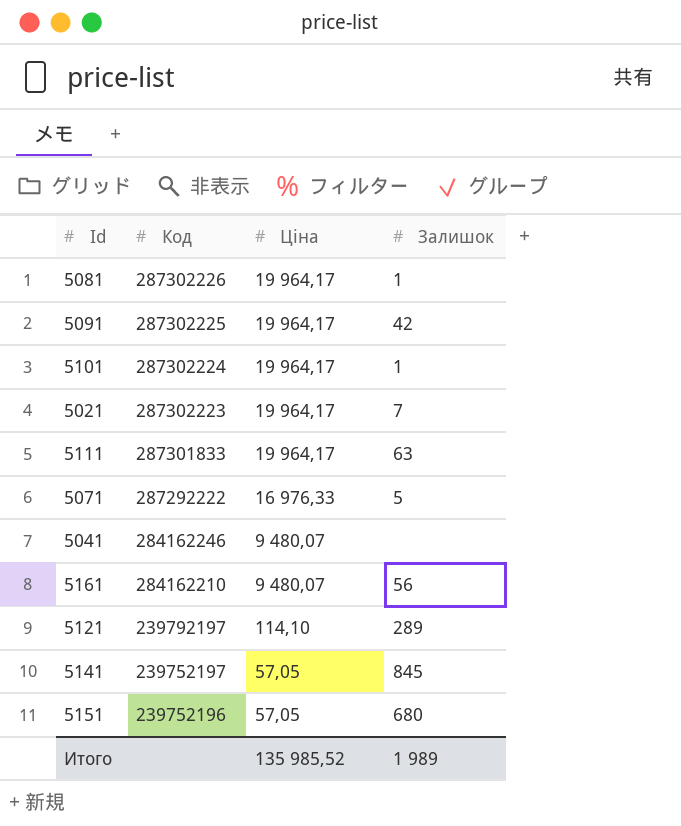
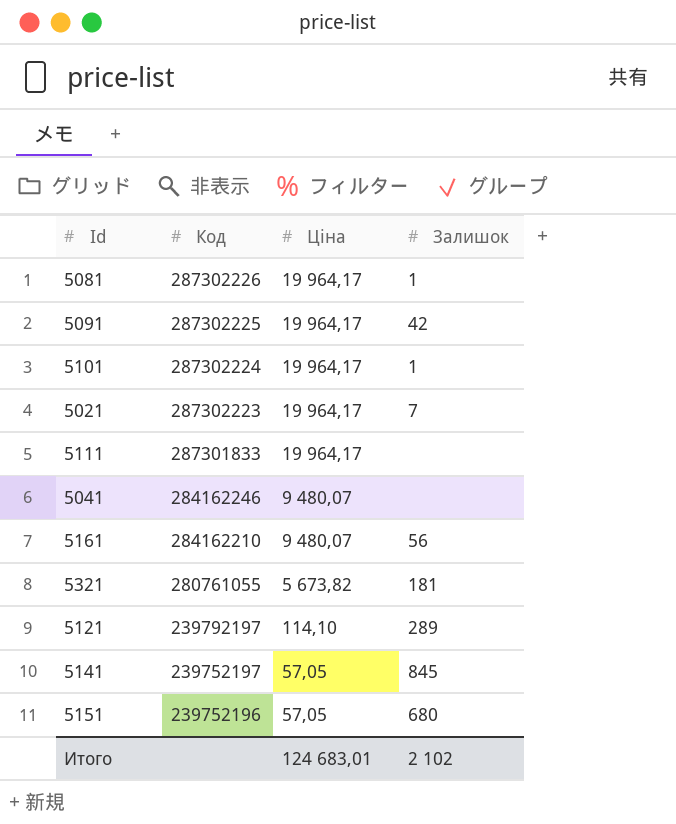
row 5071: 287292222 | 16 976,33 | 5 -> none
5111 | Залишок: 63 -> none
row 5321: none -> 280761055 | 5 673,82 | 181
Итого | Ціна: 135 985,52 -> 124 683,01
Итого | Залишок: 1 989 -> 2 102

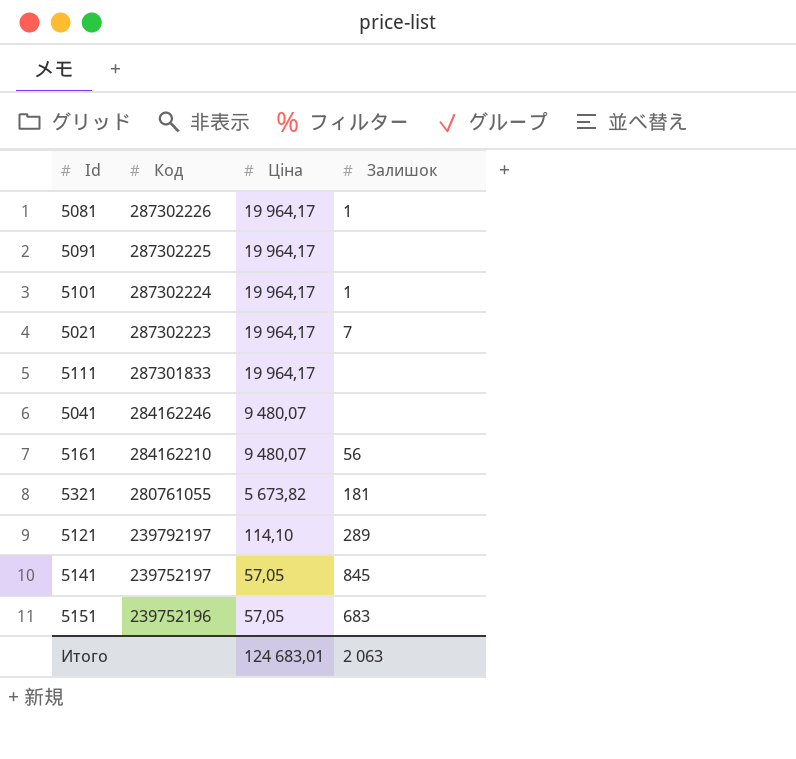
5091 | Залишок: 42 -> none
5151 | Залишок: 680 -> 683
Итого | Залишок: 2 102 -> 2 063

